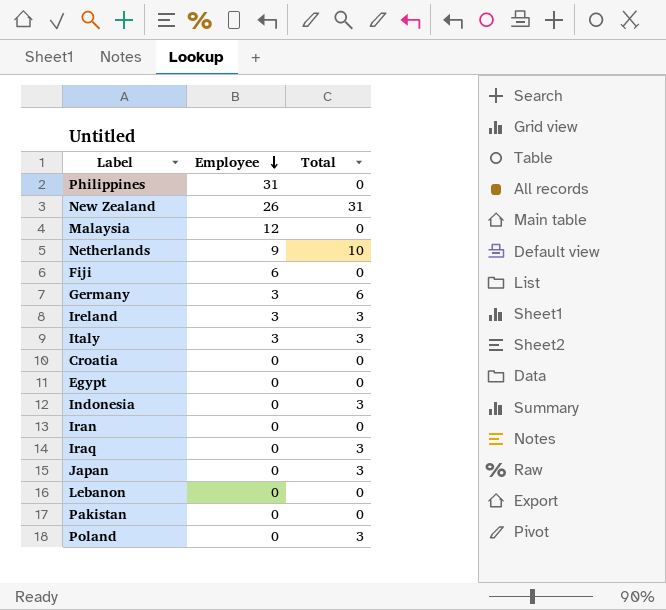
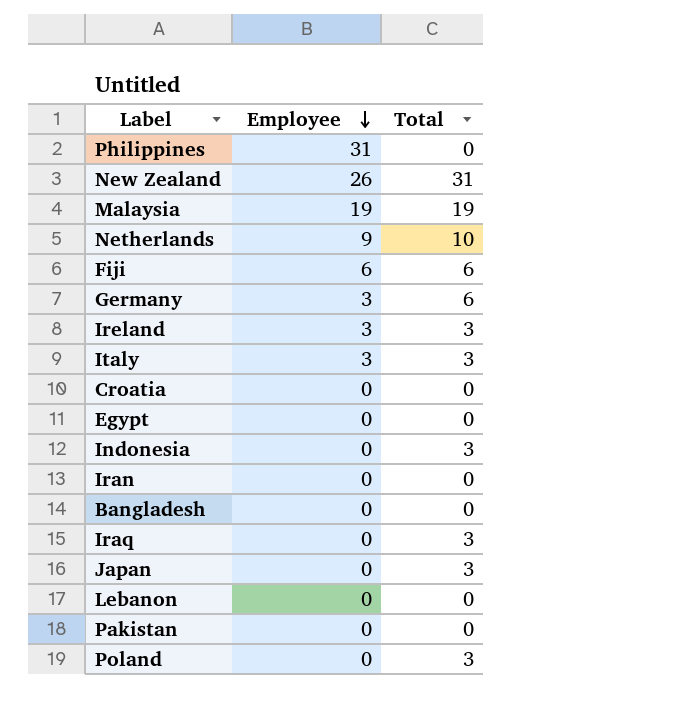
Malaysia | Employee: 12 -> 19
Malaysia | Total: 0 -> 19
Fiji | Total: 0 -> 6
row Bangladesh: none -> 0 | 0

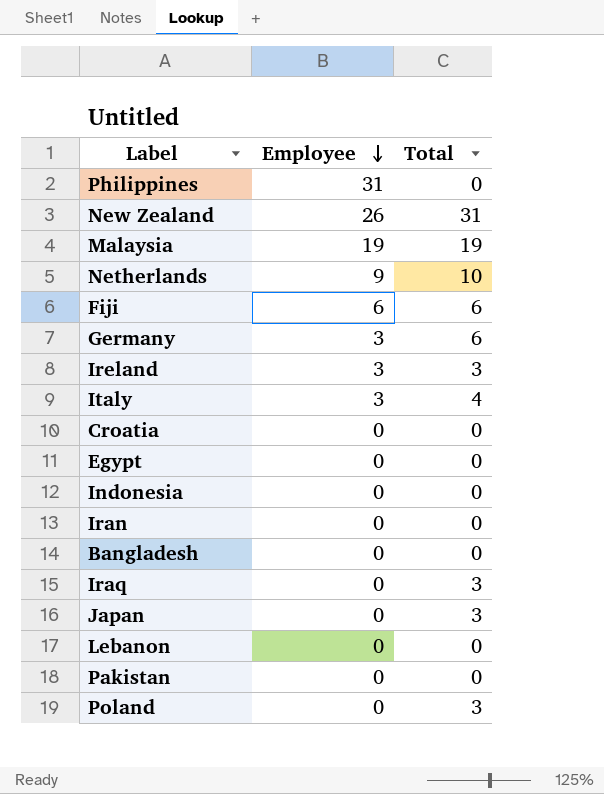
Italy | Total: 3 -> 4
Indonesia | Total: 3 -> 0

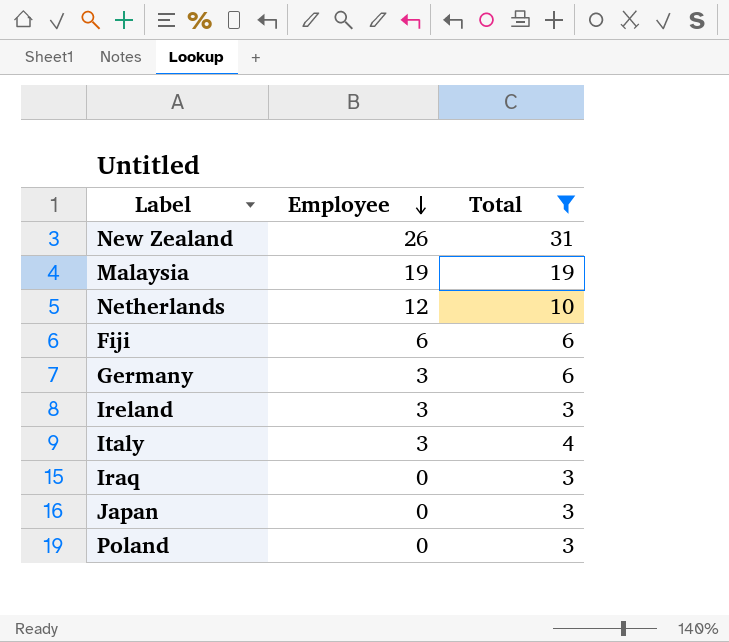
filter: none -> Total != 0
Netherlands | Employee: 9 -> 12

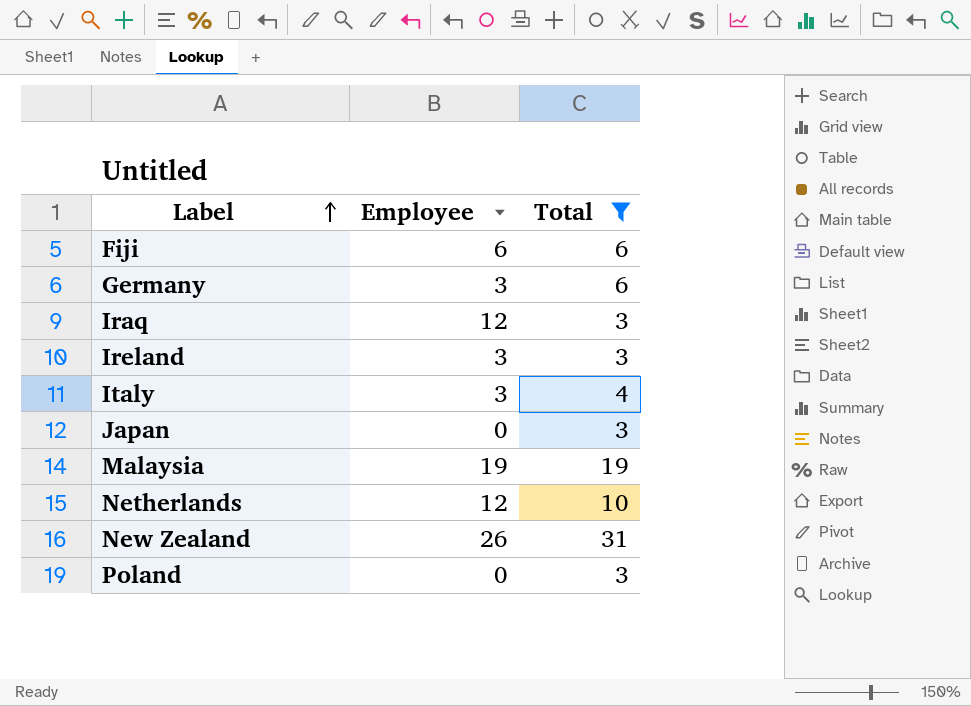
row order: Employee descending -> Label ascending
Iraq | Employee: 0 -> 12

